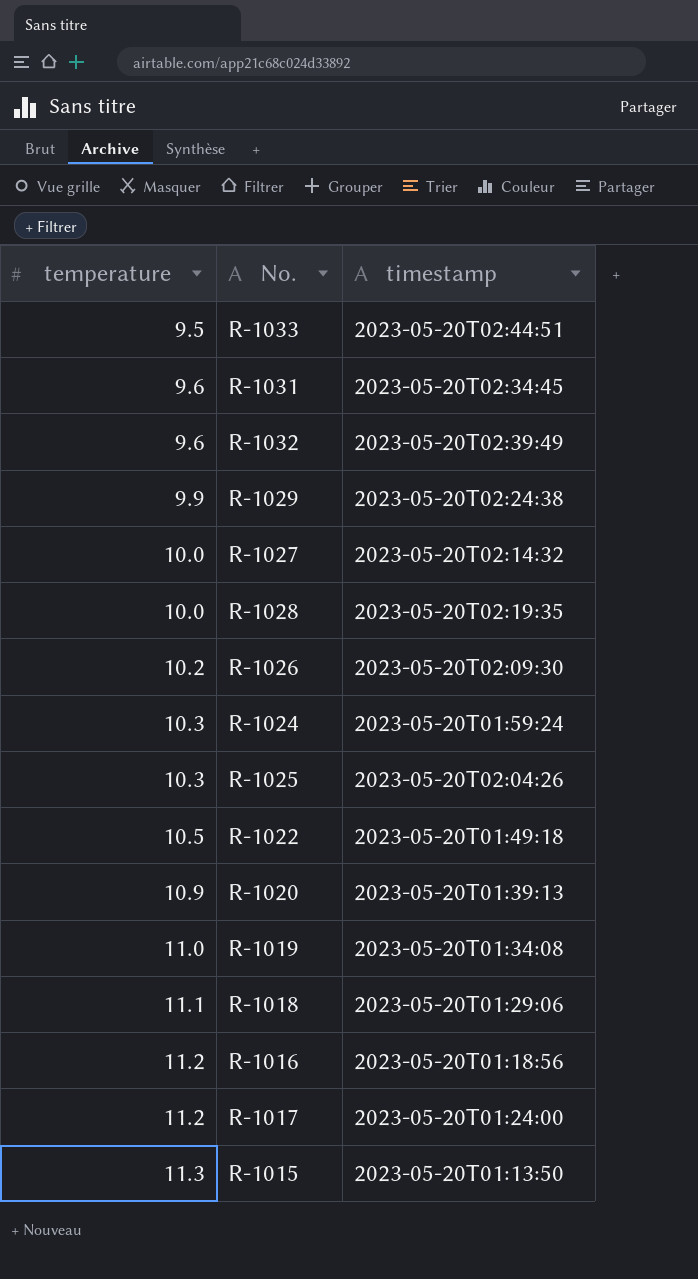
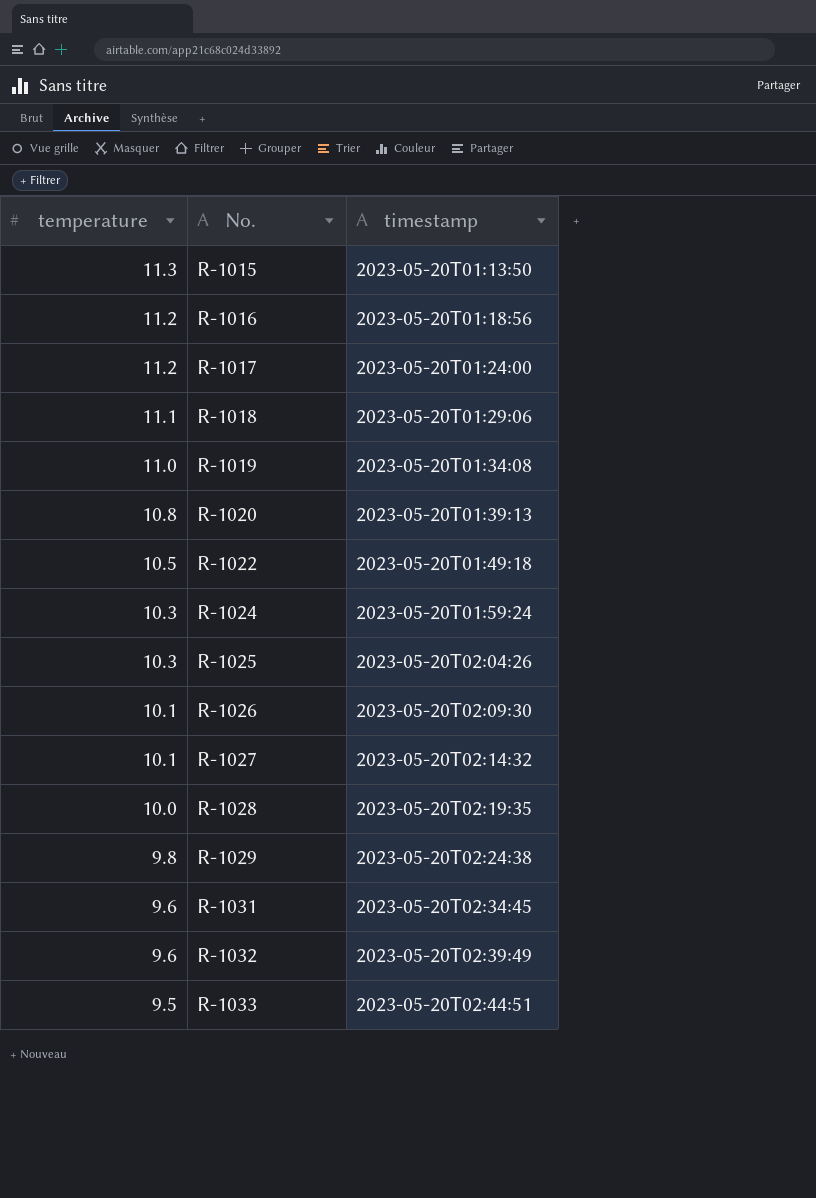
row order: temperature ascending -> temperature descending
R-1020 | temperature: 10.9 -> 10.8
R-1026 | temperature: 10.2 -> 10.1
R-1027 | temperature: 10.0 -> 10.1
R-1029 | temperature: 9.9 -> 9.8

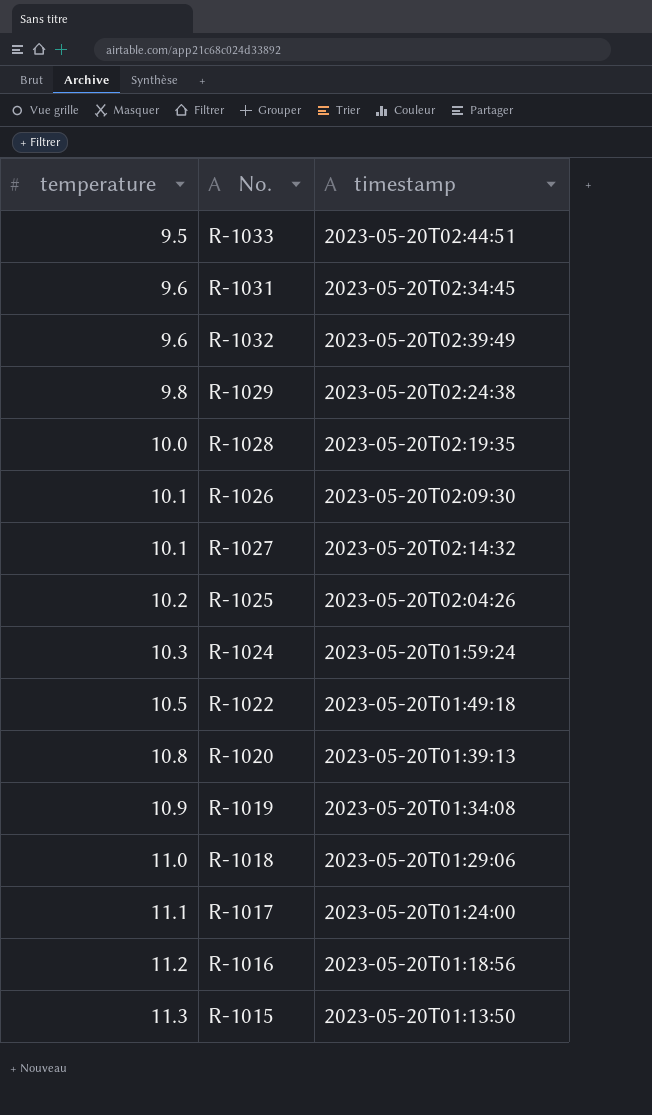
row order: temperature descending -> temperature ascending
R-1025 | temperature: 10.3 -> 10.2
R-1019 | temperature: 11.0 -> 10.9
R-1018 | temperature: 11.1 -> 11.0
R-1017 | temperature: 11.2 -> 11.1

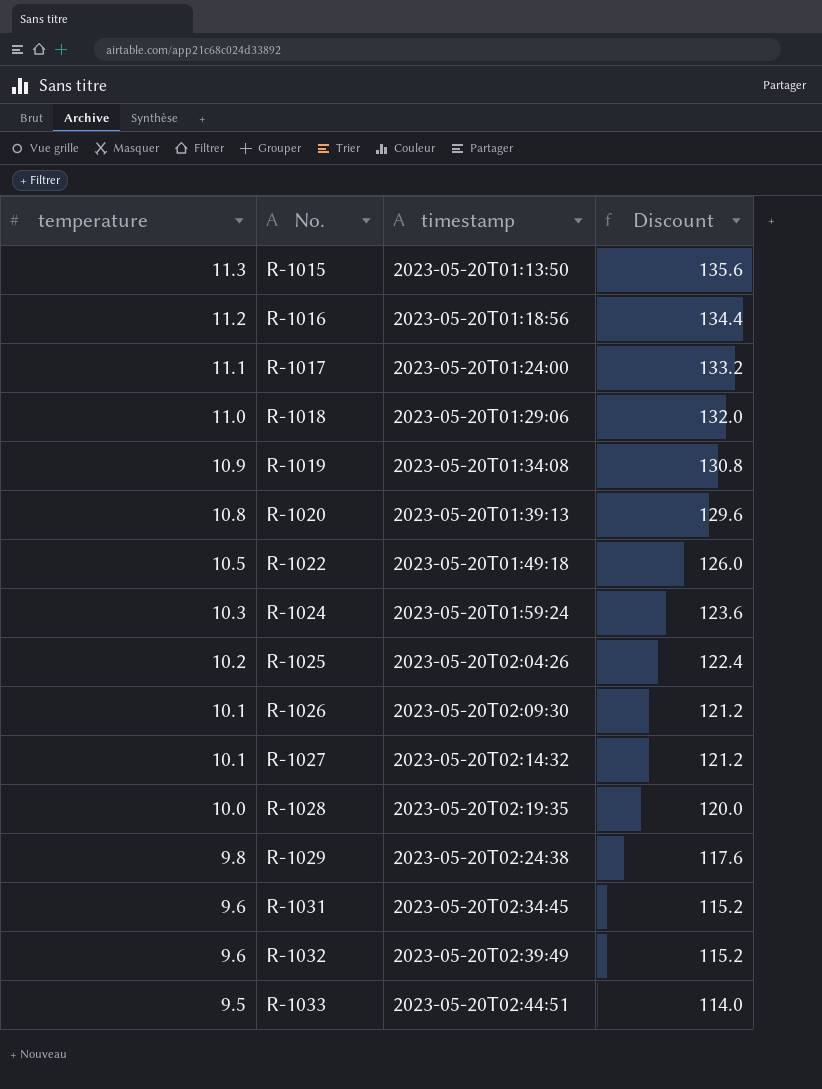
row order: temperature ascending -> temperature descending
column Discount | formula: none -> [temperature] * 12

